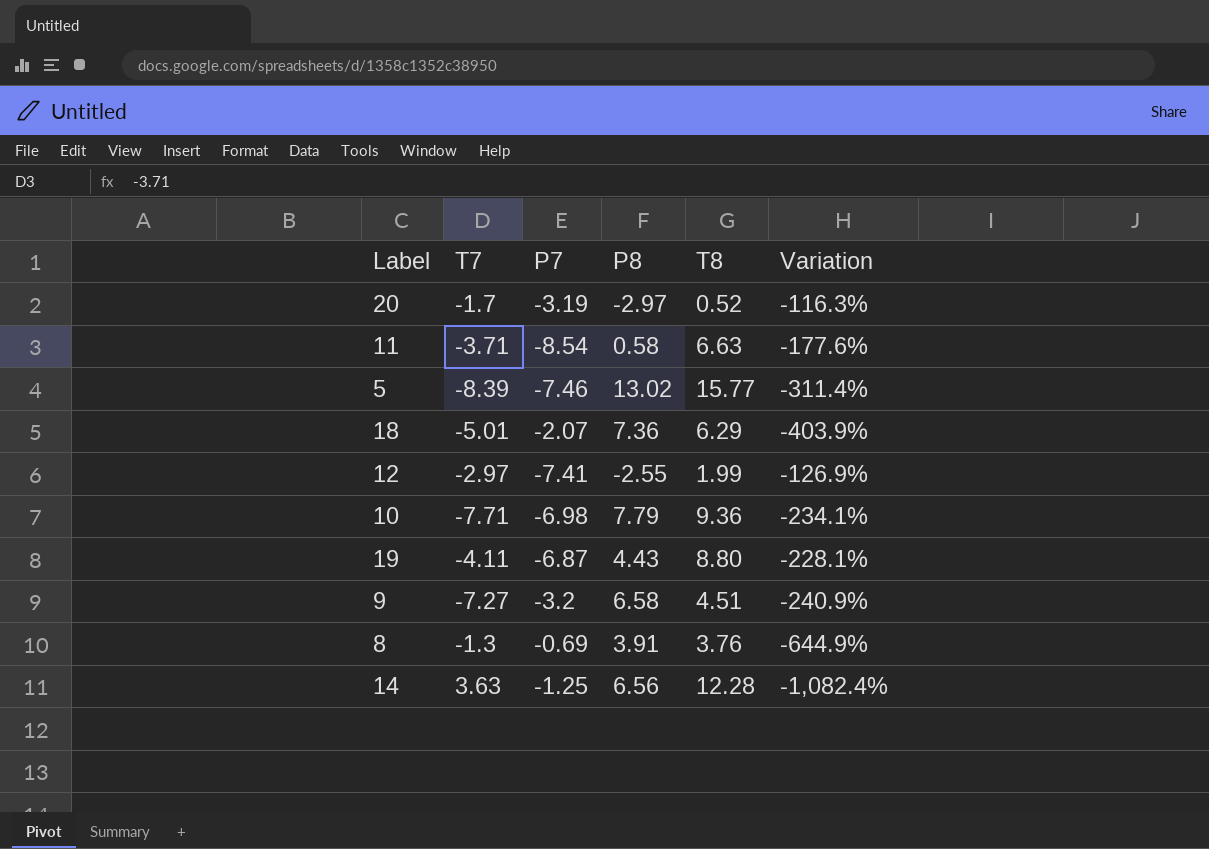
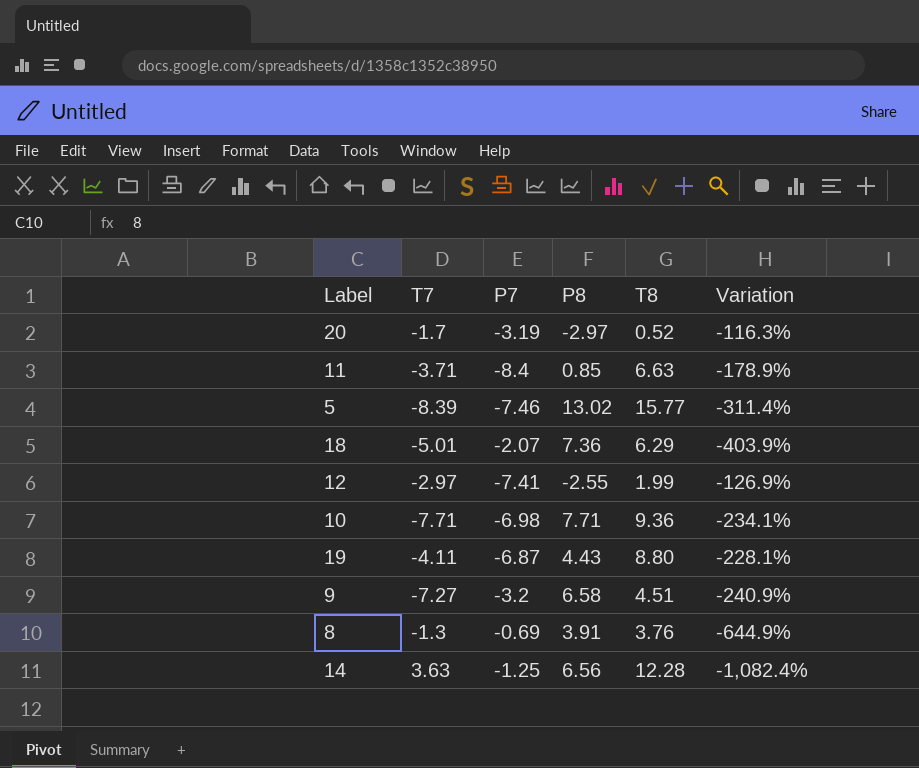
11 | P7: -8.54 -> -8.4
11 | P8: 0.58 -> 0.85
11 | Variation: -177.6% -> -178.9%
10 | P8: 7.79 -> 7.71

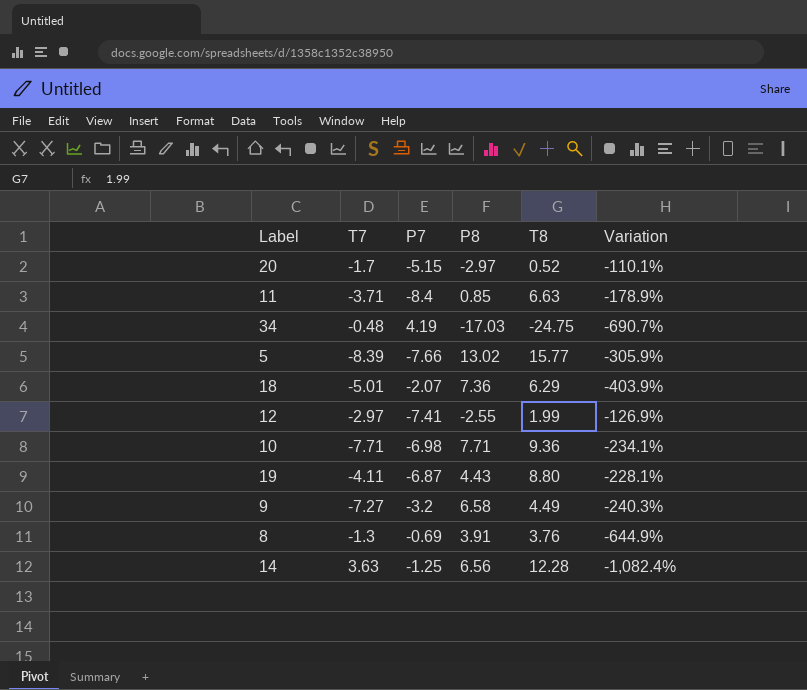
20 | P7: -3.19 -> -5.15
20 | Variation: -116.3% -> -110.1%
row 34: none -> -0.48 | 4.19 | -17.03 | -24.75 | -690.7%
5 | P7: -7.46 -> -7.66
5 | Variation: -311.4% -> -305.9%
9 | T8: 4.51 -> 4.49
9 | Variation: -240.9% -> -240.3%

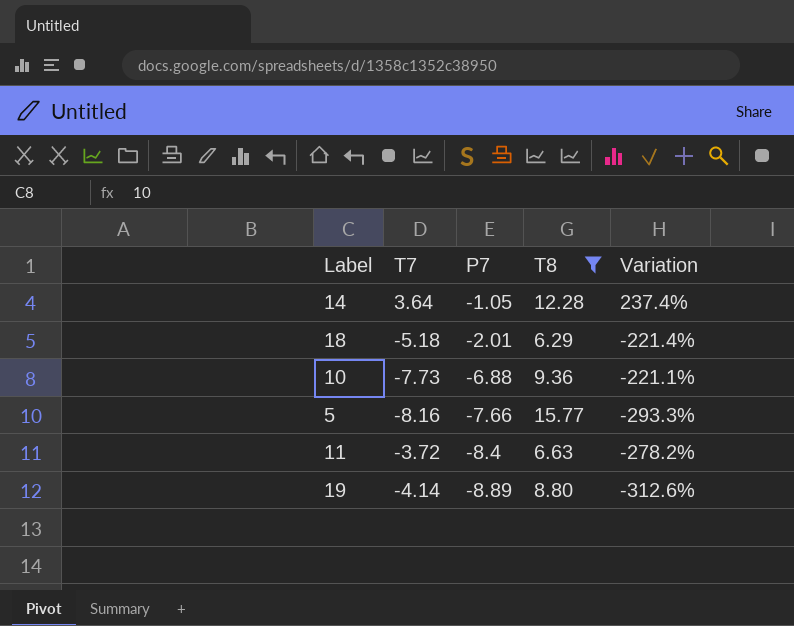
filter: none -> T8 >= 6.29
row order: none -> P7 descending
column P8 | position: 4 -> none
column Variation | formula: ([T8] - [P7]) / [P7] -> ([T8] - [T7]) / [T7]
14 | T7: 3.63 -> 3.64
14 | P7: -1.25 -> -1.05
18 | T7: -5.01 -> -5.18
18 | P7: -2.07 -> -2.01
10 | T7: -7.71 -> -7.73
10 | P7: -6.98 -> -6.88
5 | T7: -8.39 -> -8.16
11 | T7: -3.71 -> -3.72
19 | T7: -4.11 -> -4.14
19 | P7: -6.87 -> -8.89

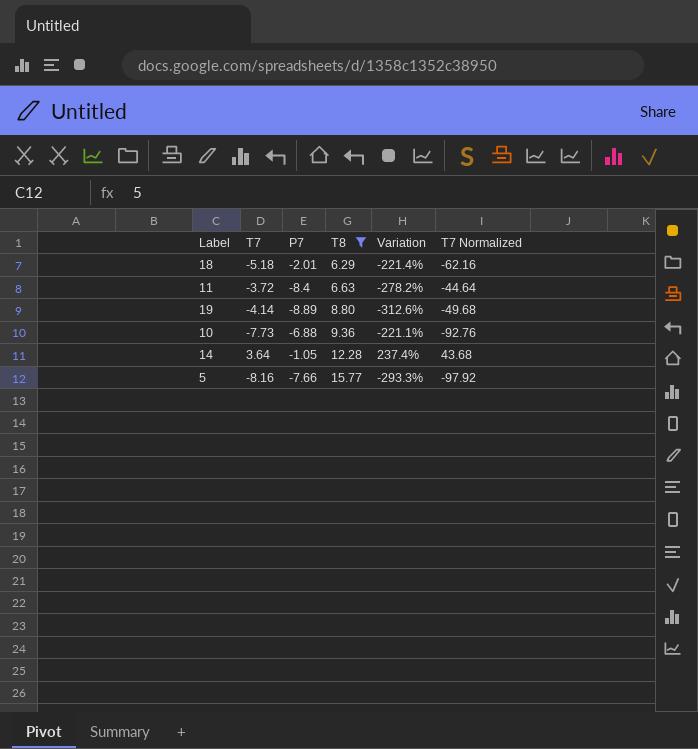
row order: P7 descending -> T8 ascending
column T7 Normalized | formula: none -> [T7] * 12

